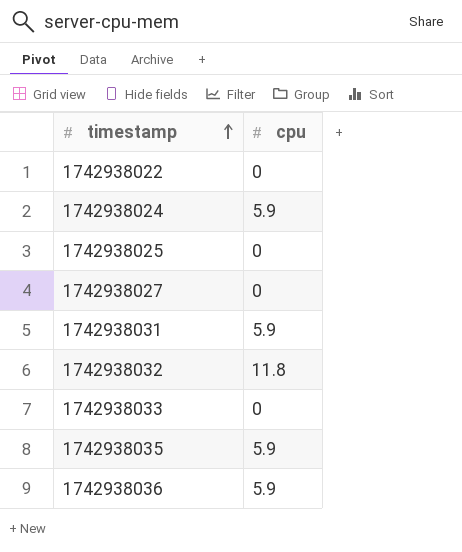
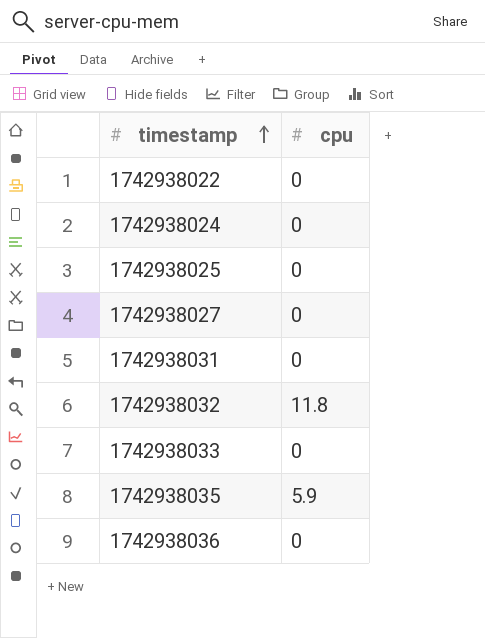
1742938024 | cpu: 5.9 -> 0
1742938031 | cpu: 5.9 -> 0
1742938036 | cpu: 5.9 -> 0

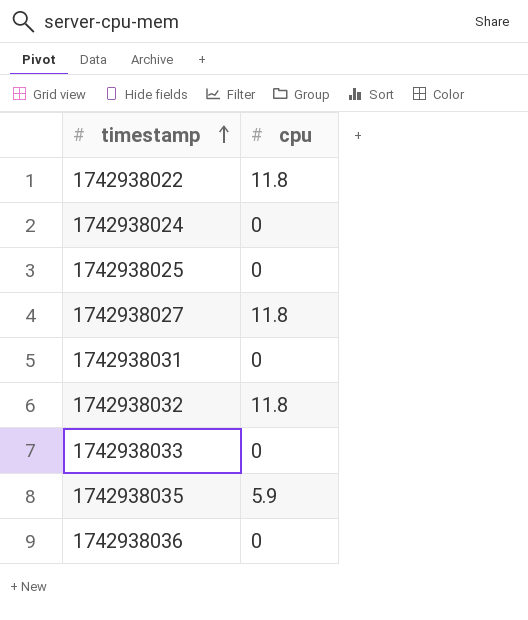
1742938022 | cpu: 0 -> 11.8
1742938027 | cpu: 0 -> 11.8

